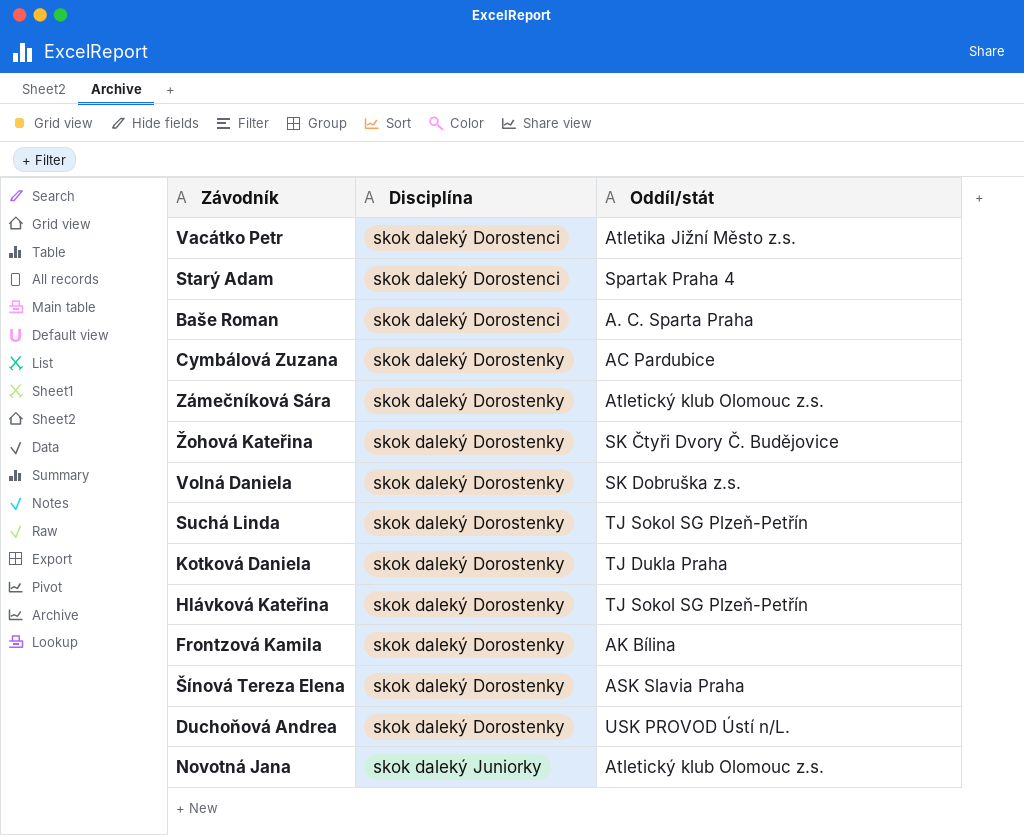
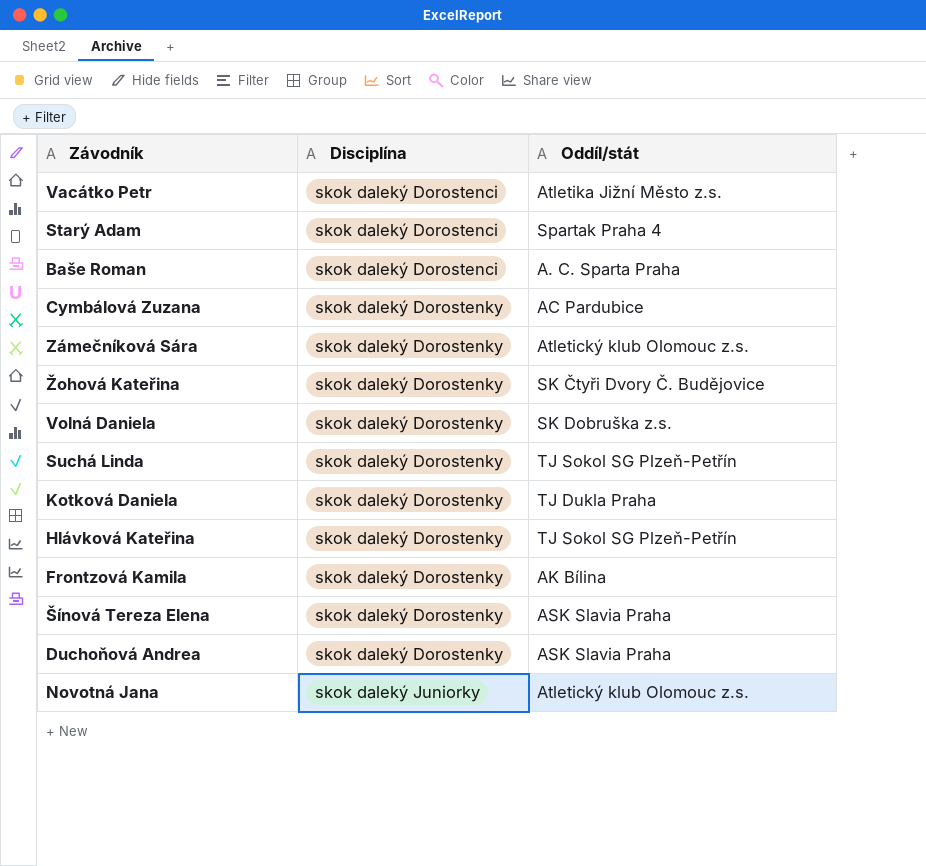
Duchoňová Andrea | Oddíl/stát: USK PROVOD Ústí n/L. -> ASK Slavia Praha

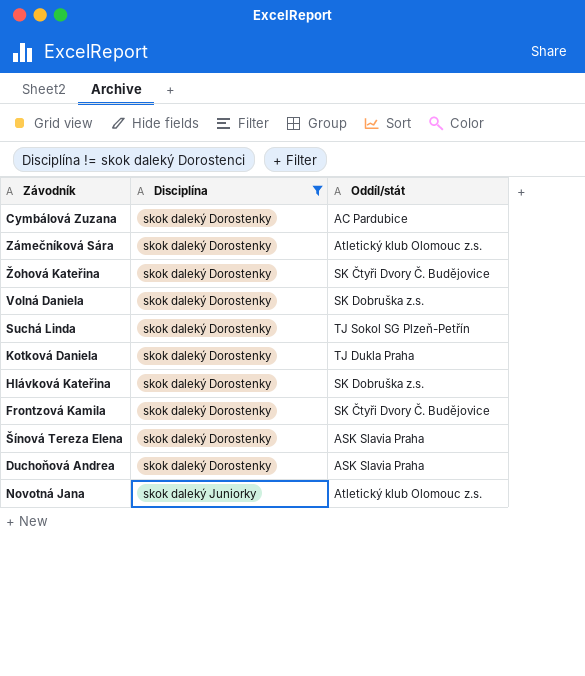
filter: none -> Disciplína != skok daleký Dorostenci
Hlávková Kateřina | Oddíl/stát: TJ Sokol SG Plzeň-Petřín -> SK Dobruška z.s.
Frontzová Kamila | Oddíl/stát: AK Bílina -> SK Čtyři Dvory Č. Budějovice

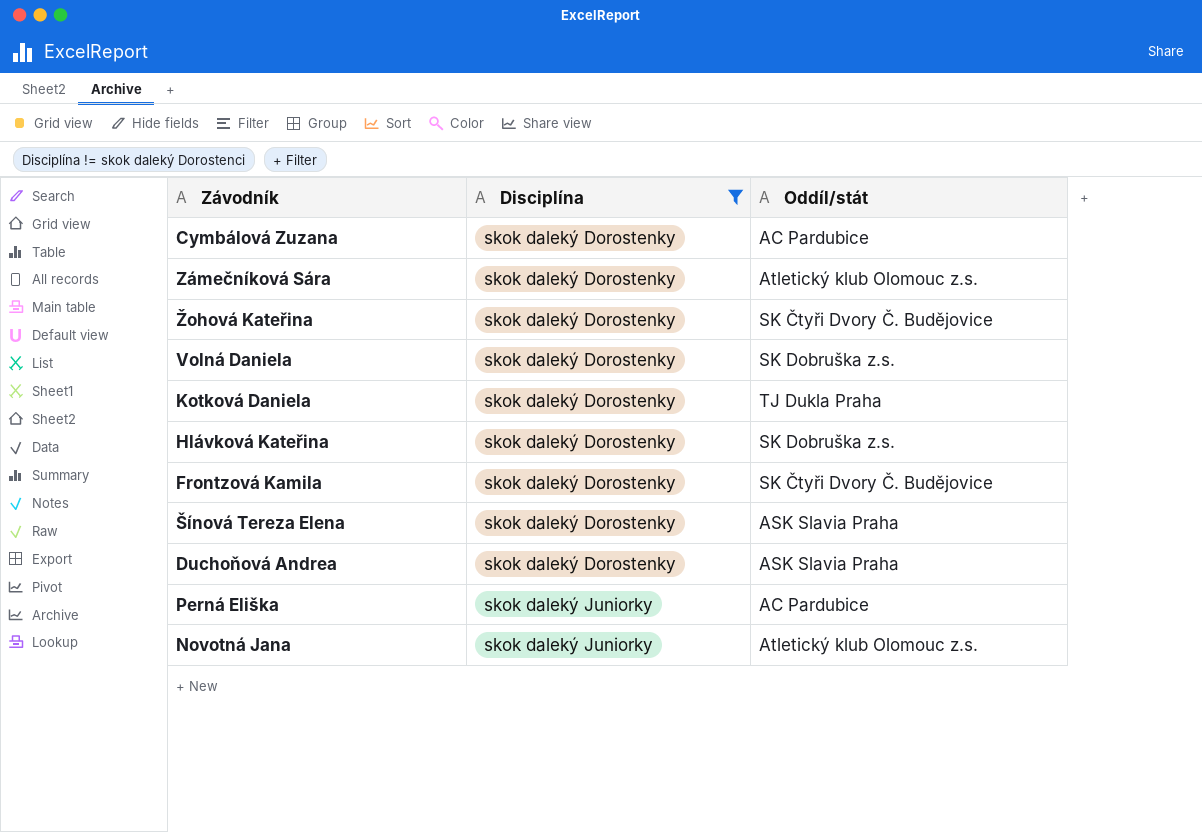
row Suchá Linda: skok daleký Dorostenky | TJ Sokol SG Plzeň-Petřín -> none
row Perná Eliška: none -> skok daleký Juniorky | AC Pardubice

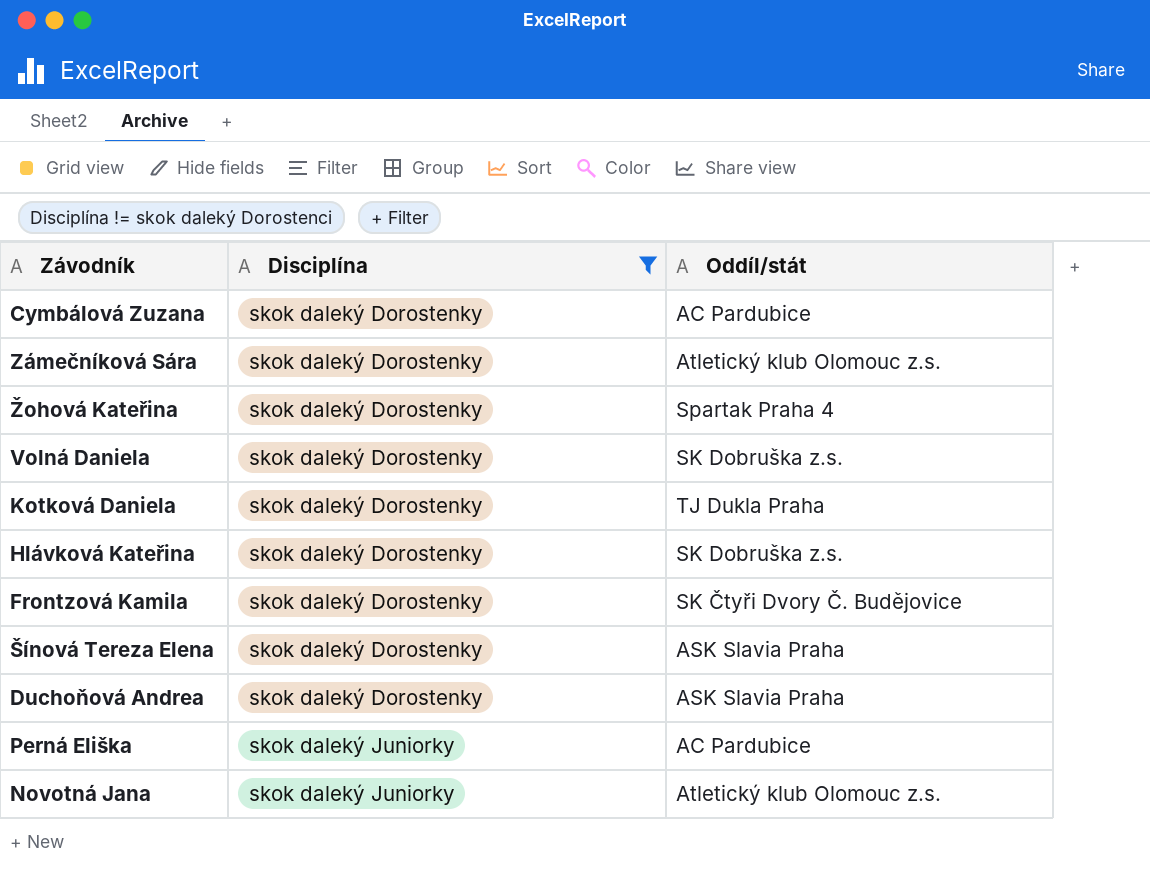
Žohová Kateřina | Oddíl/stát: SK Čtyři Dvory Č. Budějovice -> Spartak Praha 4

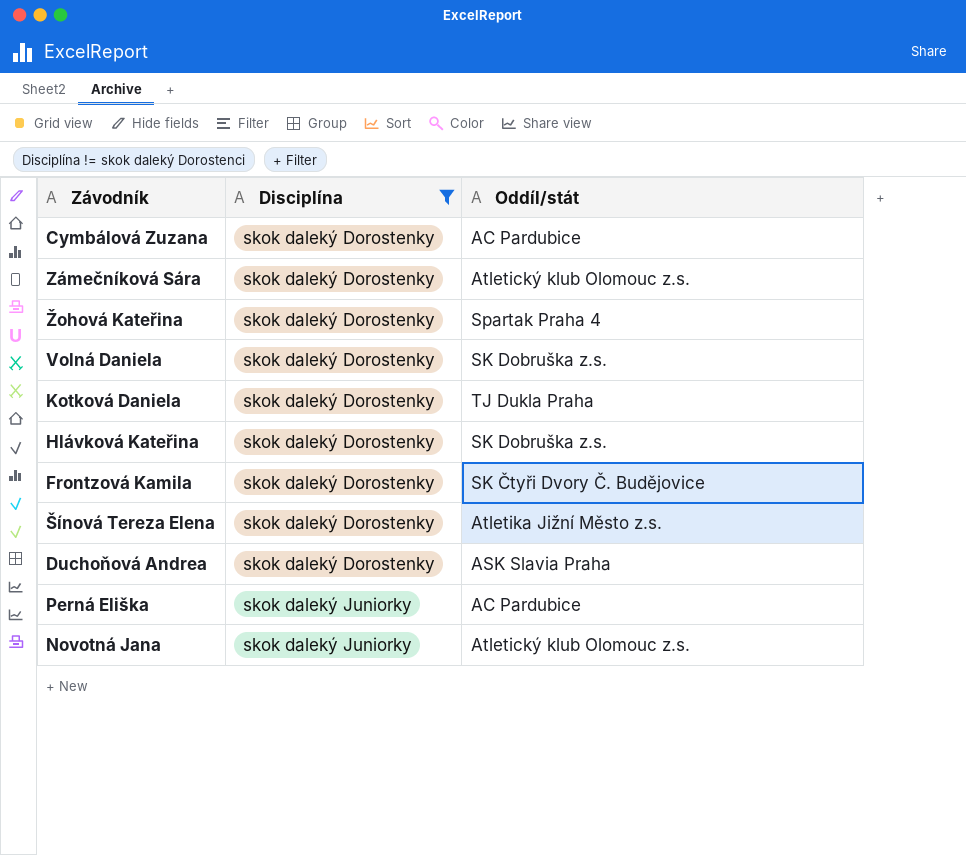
Šínová Tereza Elena | Oddíl/stát: ASK Slavia Praha -> Atletika Jižní Město z.s.

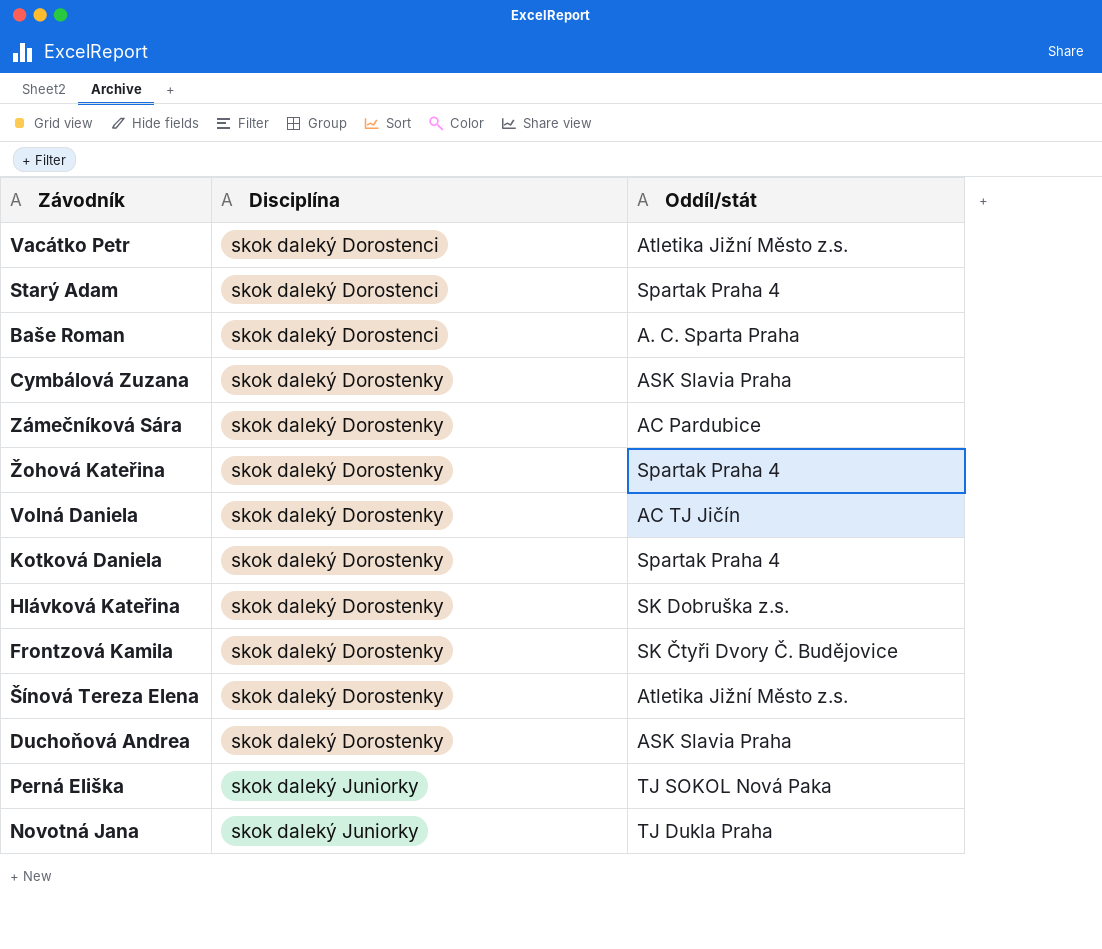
filter: Disciplína != skok daleký Dorostenci -> none
Cymbálová Zuzana | Oddíl/stát: AC Pardubice -> ASK Slavia Praha
Zámečníková Sára | Oddíl/stát: Atletický klub Olomouc z.s. -> AC Pardubice
Volná Daniela | Oddíl/stát: SK Dobruška z.s. -> AC TJ Jičín
Kotková Daniela | Oddíl/stát: TJ Dukla Praha -> Spartak Praha 4
Perná Eliška | Oddíl/stát: AC Pardubice -> TJ SOKOL Nová Paka
Novotná Jana | Oddíl/stát: Atletický klub Olomouc z.s. -> TJ Dukla Praha

